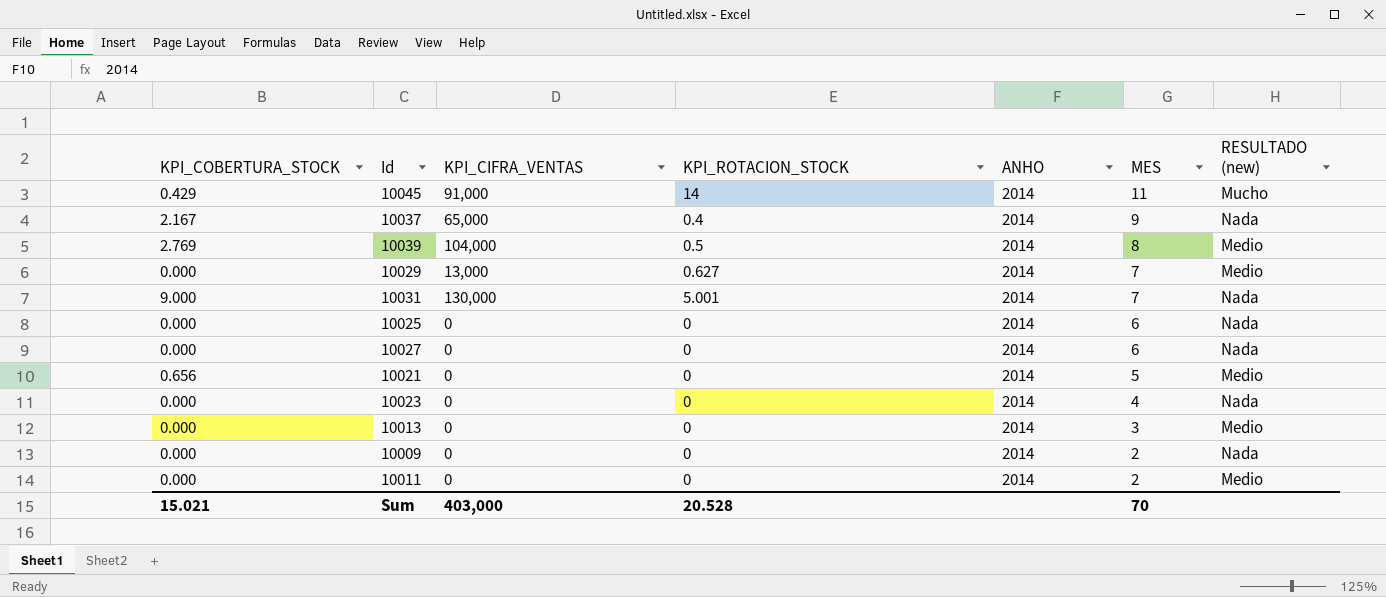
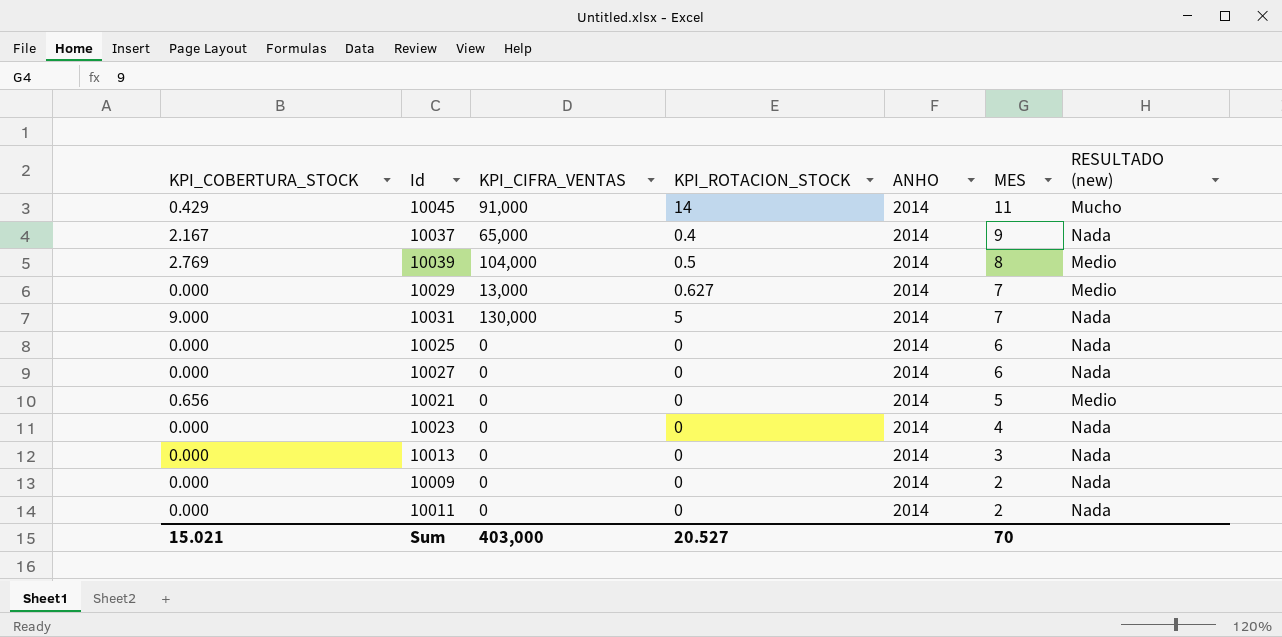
10031 | KPI_ROTACION_STOCK: 5.001 -> 5
10013 | RESULTADO (new): Medio -> Nada
10011 | RESULTADO (new): Medio -> Nada
Sum | KPI_ROTACION_STOCK: 20.528 -> 20.527

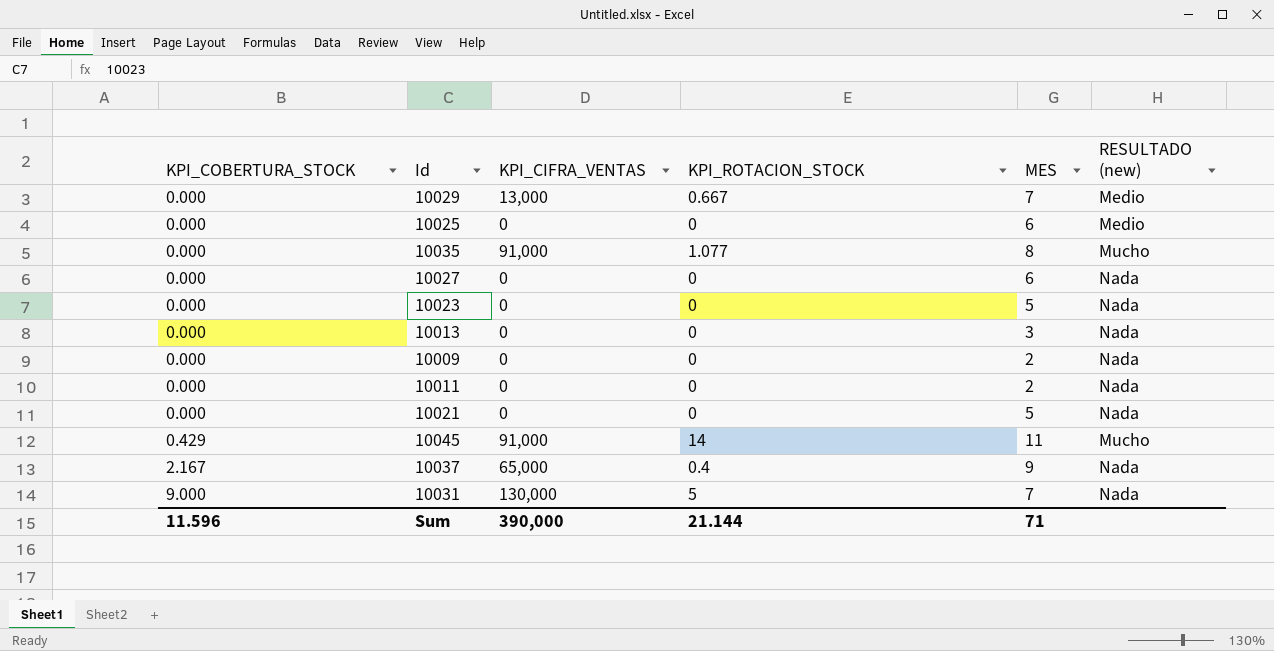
row order: MES descending -> KPI_COBERTURA_STOCK ascending
column ANHO | position: 5 -> none
row 10039: 2.769 | 104,000 | 0.5 | 2014 | 8 | Medio -> none
10029 | KPI_ROTACION_STOCK: 0.627 -> 0.667
10025 | RESULTADO (new): Nada -> Medio
row 10035: none -> 0.000 | 91,000 | 1.077 | 8 | Mucho
10023 | MES: 4 -> 5
10021 | KPI_COBERTURA_STOCK: 0.656 -> 0.000
10021 | RESULTADO (new): Medio -> Nada
Sum | KPI_COBERTURA_STOCK: 15.021 -> 11.596
Sum | KPI_CIFRA_VENTAS: 403,000 -> 390,000
Sum | KPI_ROTACION_STOCK: 20.527 -> 21.144
Sum | MES: 70 -> 71

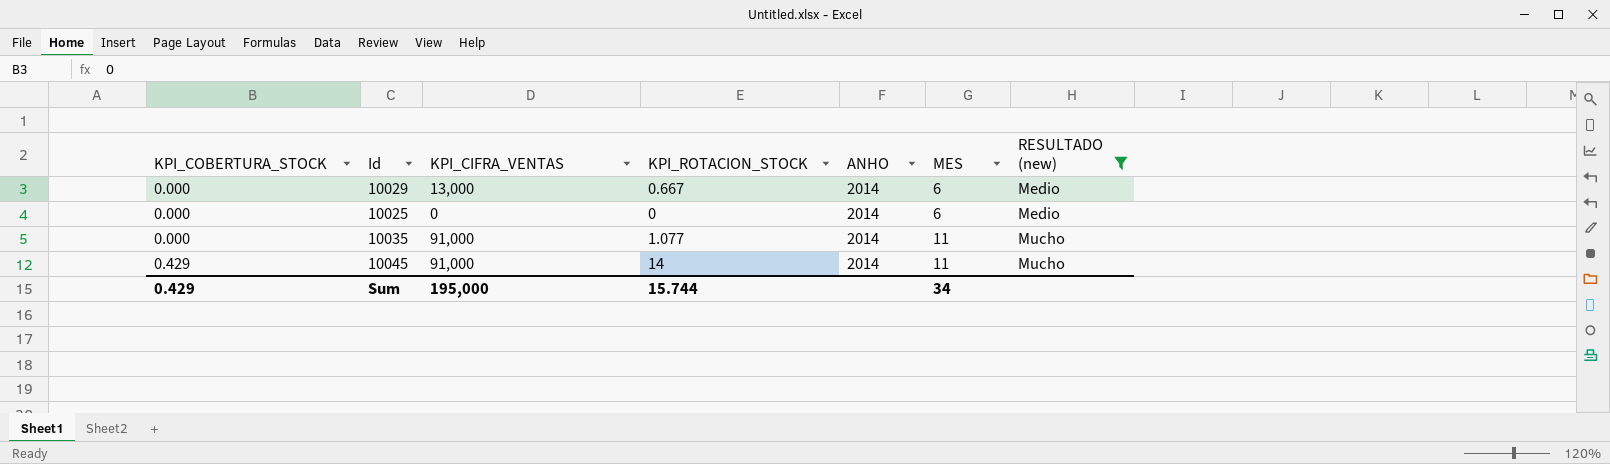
filter: none -> RESULTADO (new) != Nada
column ANHO | position: none -> 5
10029 | MES: 7 -> 6
10035 | MES: 8 -> 11
Sum | KPI_COBERTURA_STOCK: 11.596 -> 0.429
Sum | KPI_CIFRA_VENTAS: 390,000 -> 195,000
Sum | KPI_ROTACION_STOCK: 21.144 -> 15.744
Sum | MES: 71 -> 34

